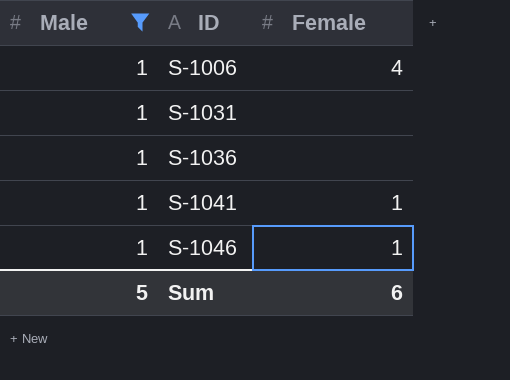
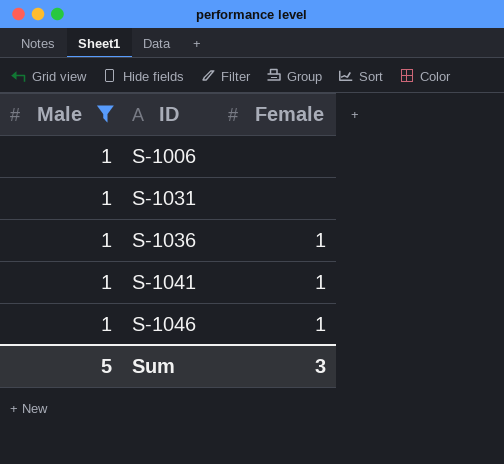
S-1006 | Female: 4 -> none
S-1036 | Female: none -> 1
Sum | Female: 6 -> 3

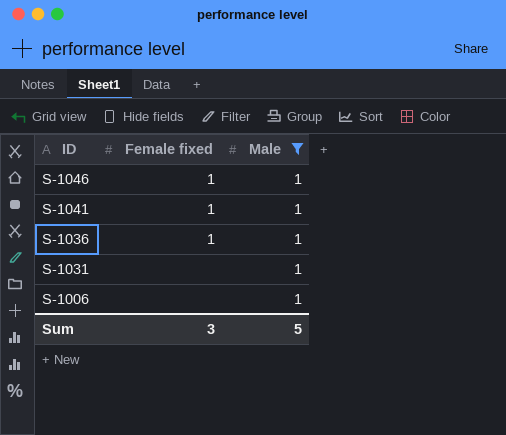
row order: ID ascending -> ID descending
column name: Female -> Female fixed
column Male | position: 1 -> 3

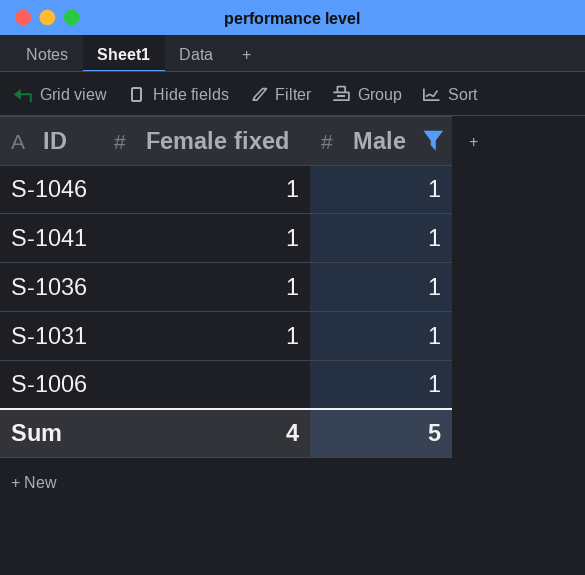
S-1031 | Female fixed: none -> 1
Sum | Female fixed: 3 -> 4

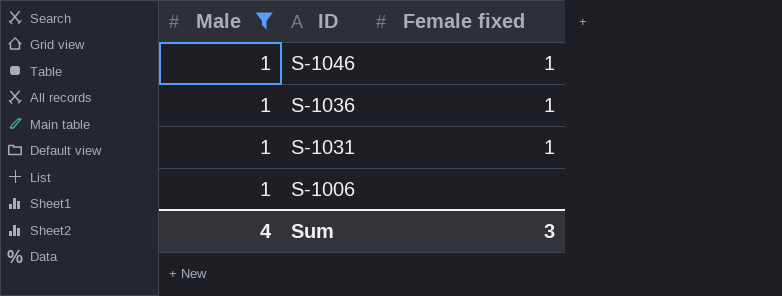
column Male | position: 3 -> 1
row S-1041: 1 | 1 -> none
Sum | Male: 5 -> 4
Sum | Female fixed: 4 -> 3

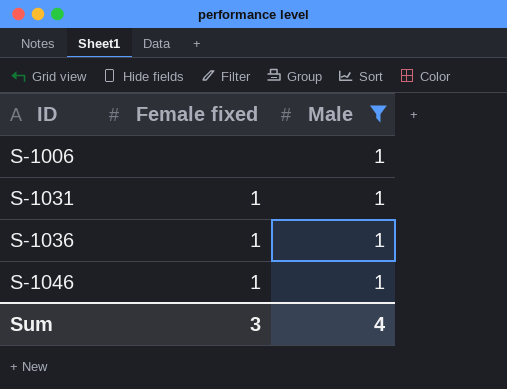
row order: ID descending -> ID ascending
column Male | position: 1 -> 3

